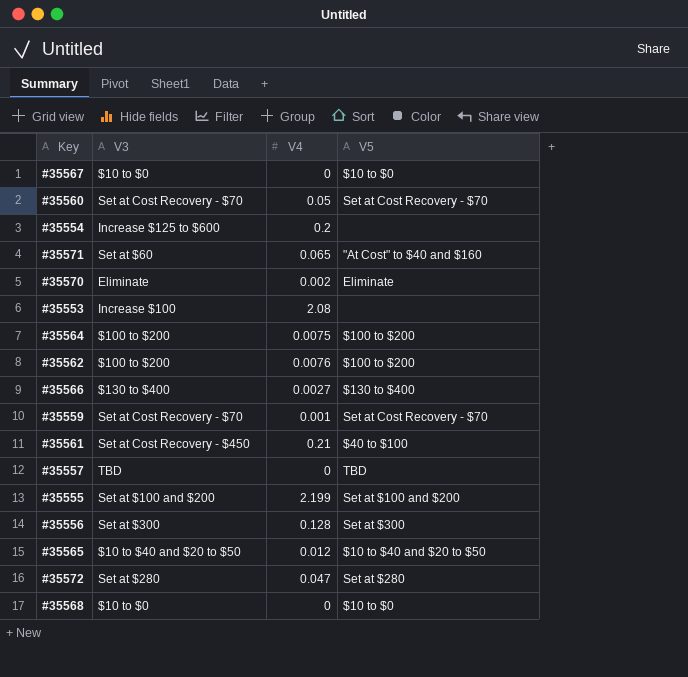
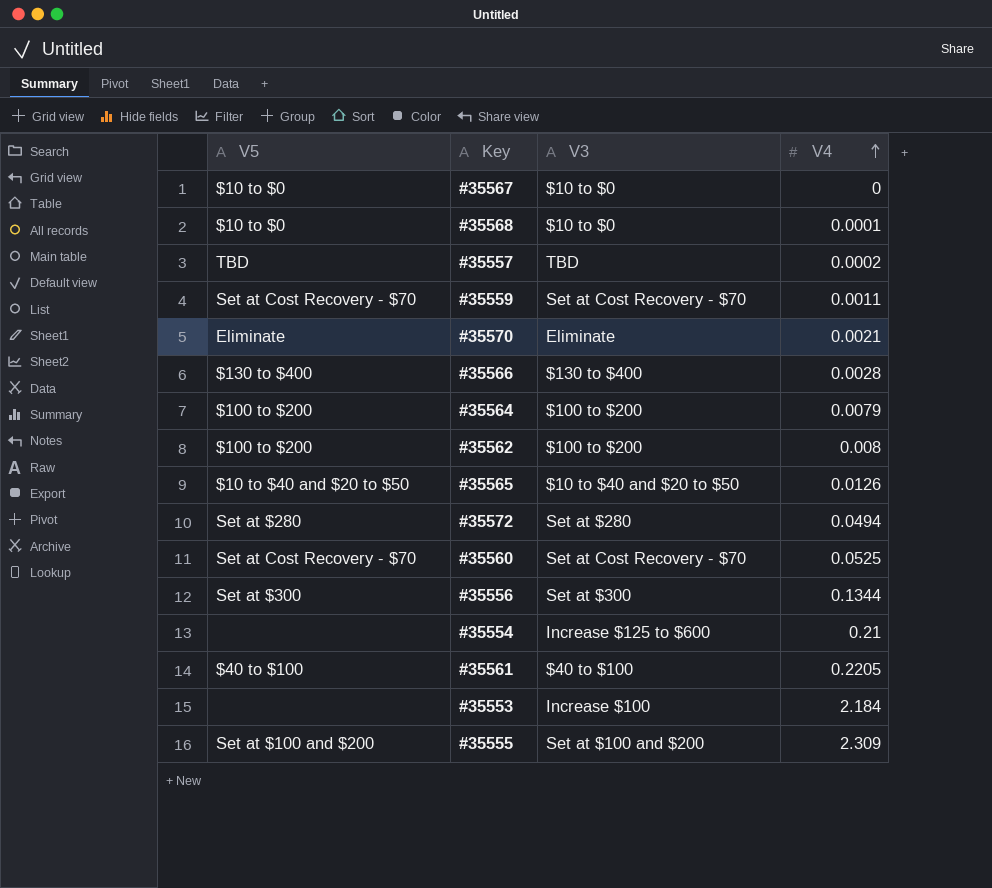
row order: none -> V4 ascending
column V5 | position: 4 -> 1
row #35571: Set at $60 | 0.065 | "At Cost" to $40 and $160 -> none
#35568 | V4: 0 -> 0.0001
#35557 | V4: 0 -> 0.0002
#35559 | V4: 0.001 -> 0.0011
#35570 | V4: 0.002 -> 0.0021
#35566 | V4: 0.0027 -> 0.0028
#35564 | V4: 0.0075 -> 0.0079
#35562 | V4: 0.0076 -> 0.008
#35565 | V4: 0.012 -> 0.0126
#35572 | V4: 0.047 -> 0.0494
#35560 | V4: 0.05 -> 0.0525
#35556 | V4: 0.128 -> 0.1344
#35554 | V4: 0.2 -> 0.21
#35561 | V3: Set at Cost Recovery - $450 -> $40 to $100
#35561 | V4: 0.21 -> 0.2205
#35553 | V4: 2.08 -> 2.184
#35555 | V4: 2.199 -> 2.309

